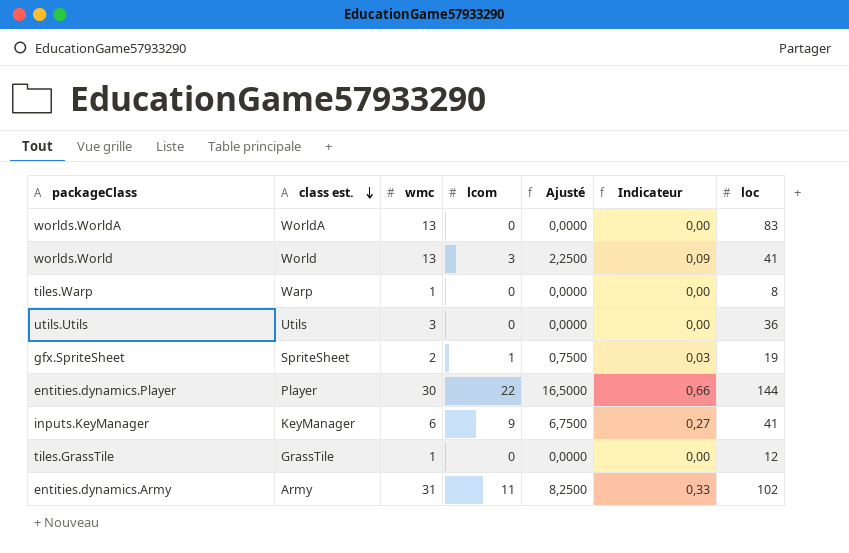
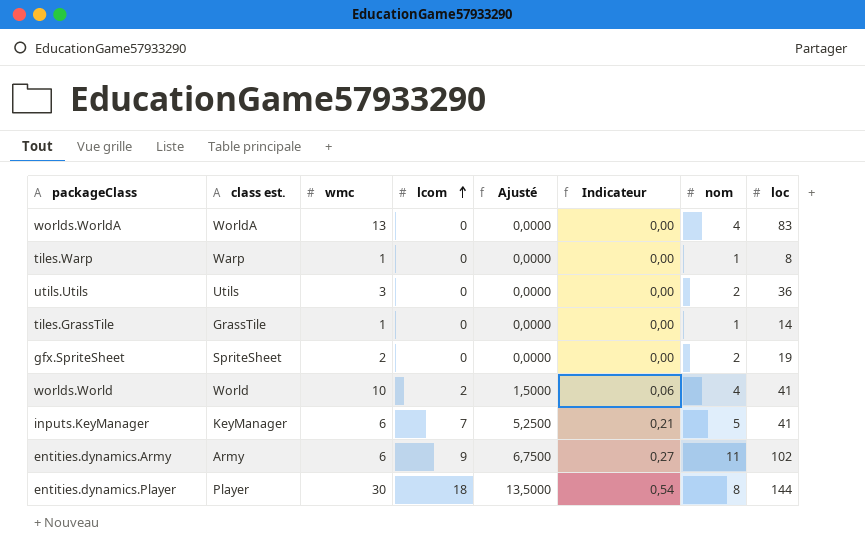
row order: class est. descending -> lcom ascending
column nom | position: none -> 7
tiles.GrassTile | loc: 12 -> 14
gfx.SpriteSheet | lcom: 1 -> 0
gfx.SpriteSheet | Ajusté: 0,7500 -> 0,0000
gfx.SpriteSheet | Indicateur: 0,03 -> 0,00
worlds.World | wmc: 13 -> 10
worlds.World | lcom: 3 -> 2
worlds.World | Ajusté: 2,2500 -> 1,5000
worlds.World | Indicateur: 0,09 -> 0,06
inputs.KeyManager | lcom: 9 -> 7
inputs.KeyManager | Ajusté: 6,7500 -> 5,2500
inputs.KeyManager | Indicateur: 0,27 -> 0,21
entities.dynamics.Army | wmc: 31 -> 6
entities.dynamics.Army | lcom: 11 -> 9
entities.dynamics.Army | Ajusté: 8,2500 -> 6,7500
entities.dynamics.Army | Indicateur: 0,33 -> 0,27
entities.dynamics.Player | lcom: 22 -> 18
entities.dynamics.Player | Ajusté: 16,5000 -> 13,5000
entities.dynamics.Player | Indicateur: 0,66 -> 0,54

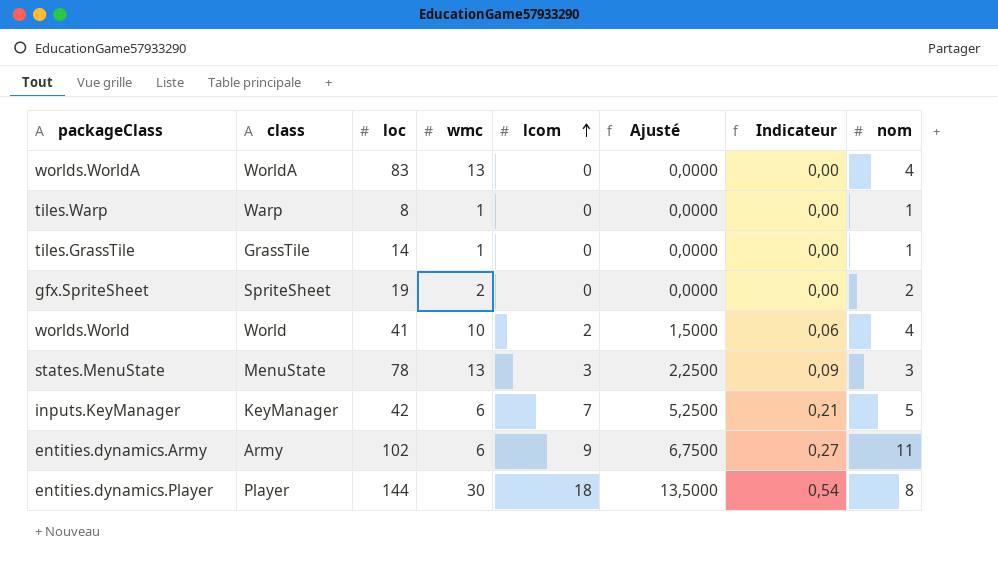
column name: class est. -> class
column loc | position: 8 -> 3
row utils.Utils: Utils | 3 | 0 | 0,0000 | 0,00 | 2 | 36 -> none
row states.MenuState: none -> MenuState | 78 | 13 | 3 | 2,2500 | 0,09 | 3
inputs.KeyManager | loc: 41 -> 42

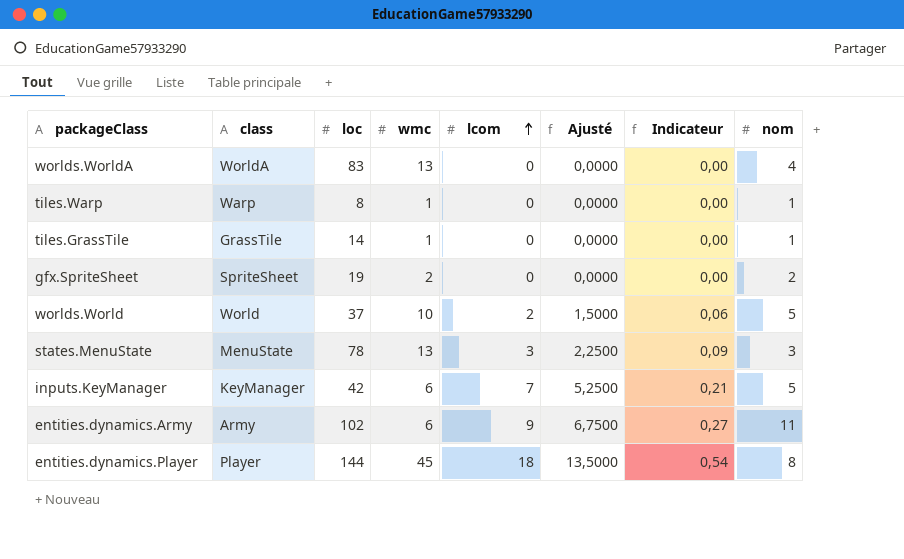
worlds.World | loc: 41 -> 37
worlds.World | nom: 4 -> 5
entities.dynamics.Player | wmc: 30 -> 45

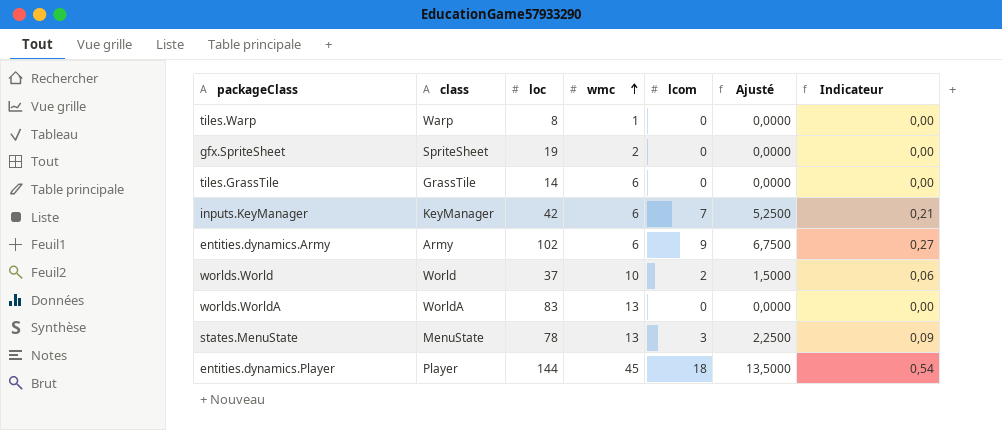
row order: lcom ascending -> wmc ascending
column nom | position: 8 -> none
tiles.GrassTile | wmc: 1 -> 6

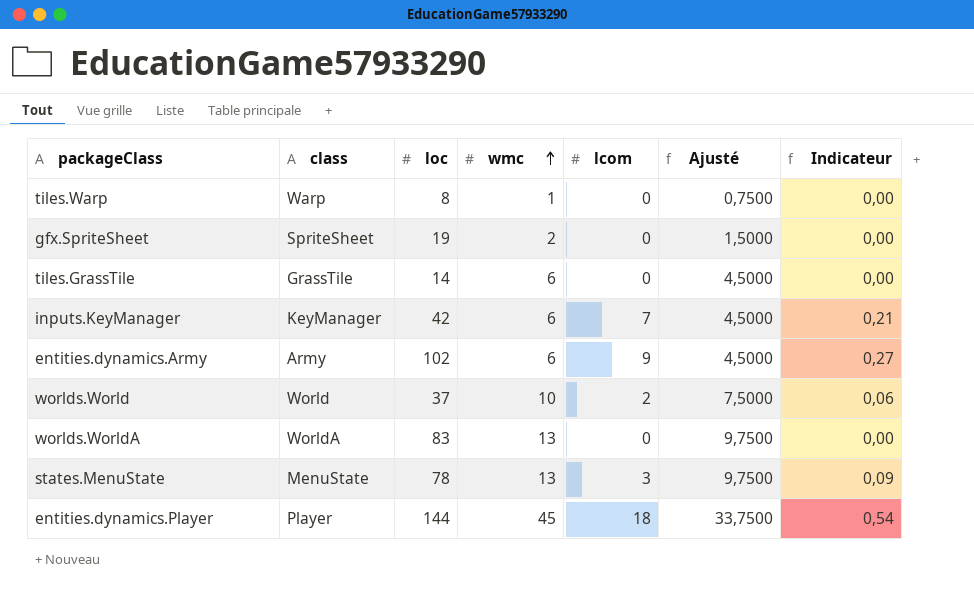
column Ajusté | formula: [lcom] * 0,75 -> [wmc] * 0,75

